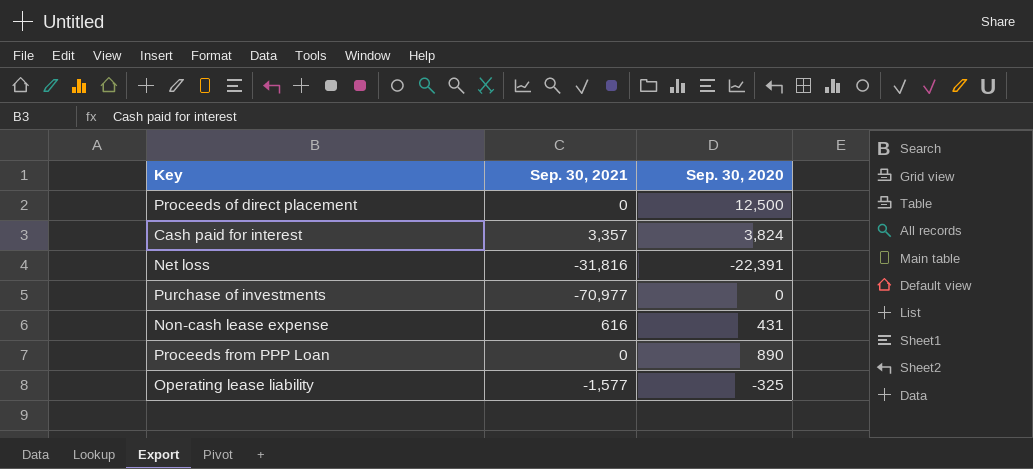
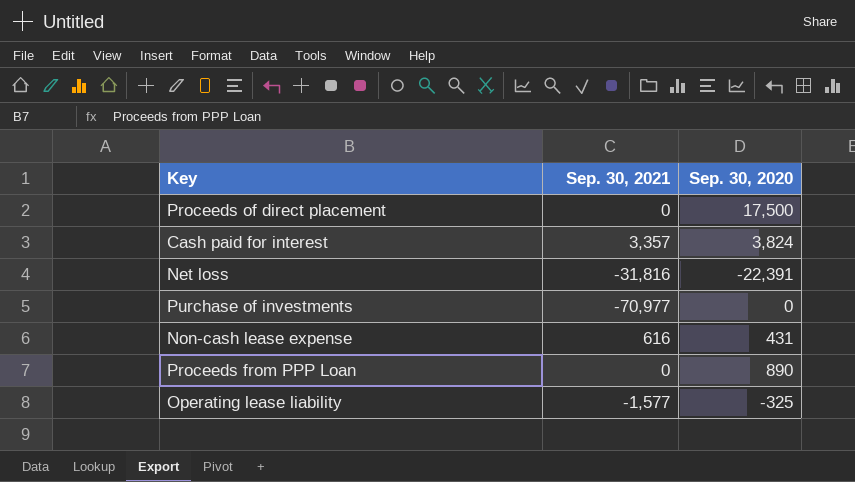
Proceeds of direct placement | Sep. 30, 2020: 12,500 -> 17,500

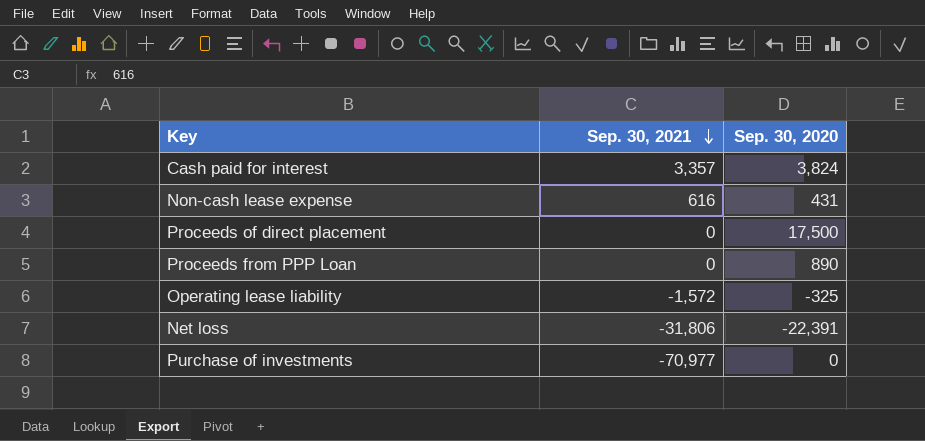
row order: none -> Sep. 30, 2021 descending
Operating lease liability | Sep. 30, 2021: -1,577 -> -1,572
Net loss | Sep. 30, 2021: -31,816 -> -31,806

